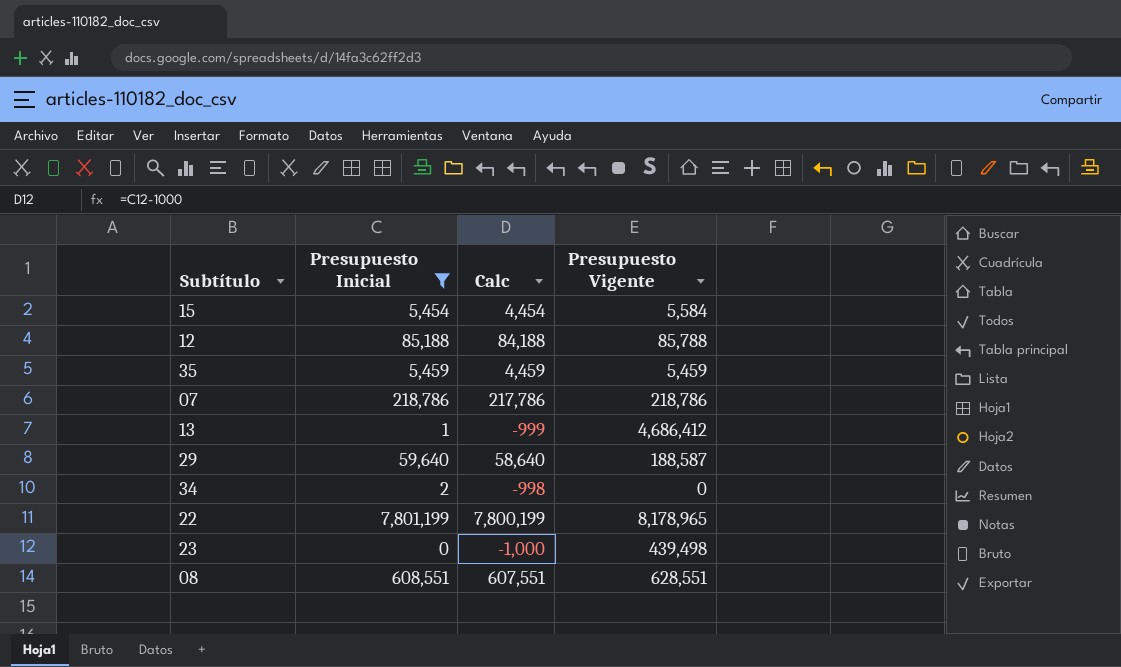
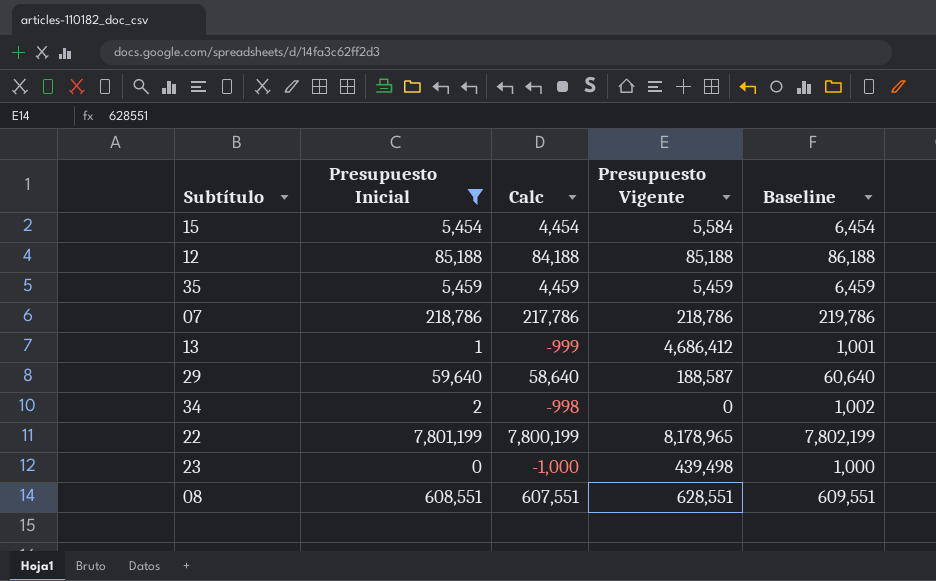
column Baseline | formula: none -> [Presupuesto Inicial] + 1000
12 | Presupuesto Vigente: 85,788 -> 85,188

